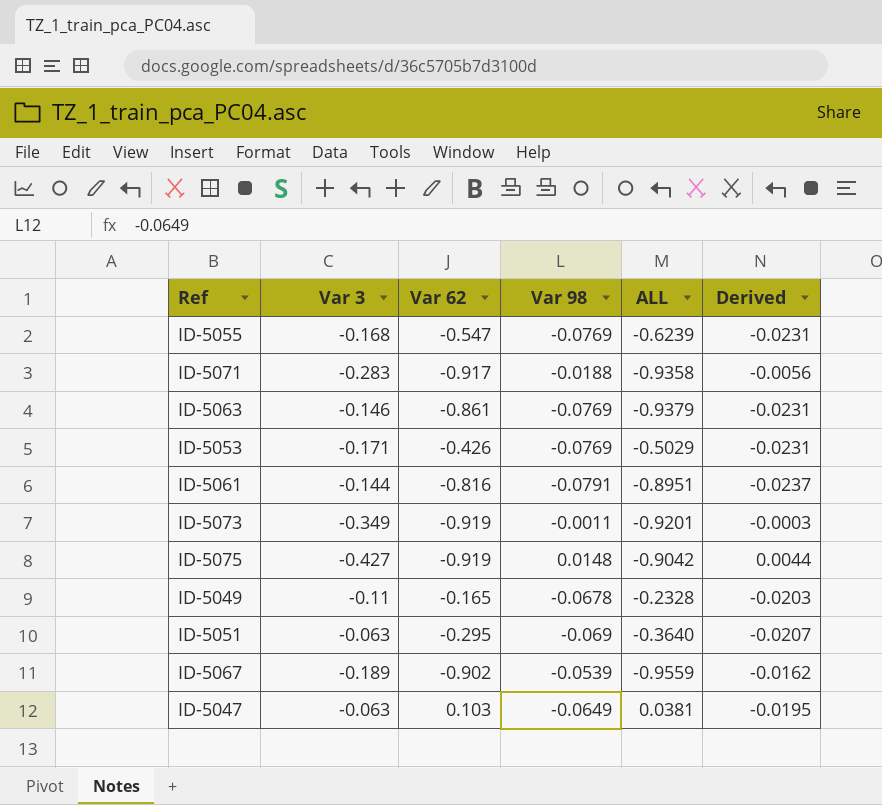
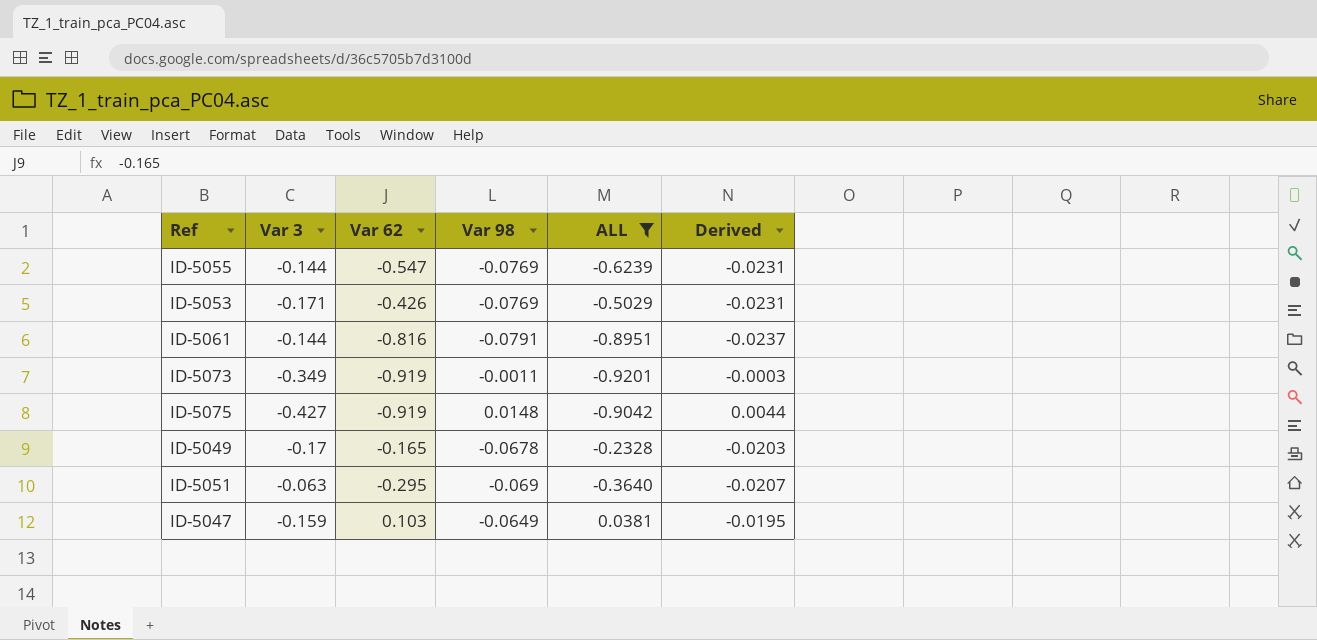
filter: none -> ALL >= -0.9201
ID-5055 | Var 3: -0.168 -> -0.144
ID-5049 | Var 3: -0.11 -> -0.17
ID-5047 | Var 3: -0.063 -> -0.159

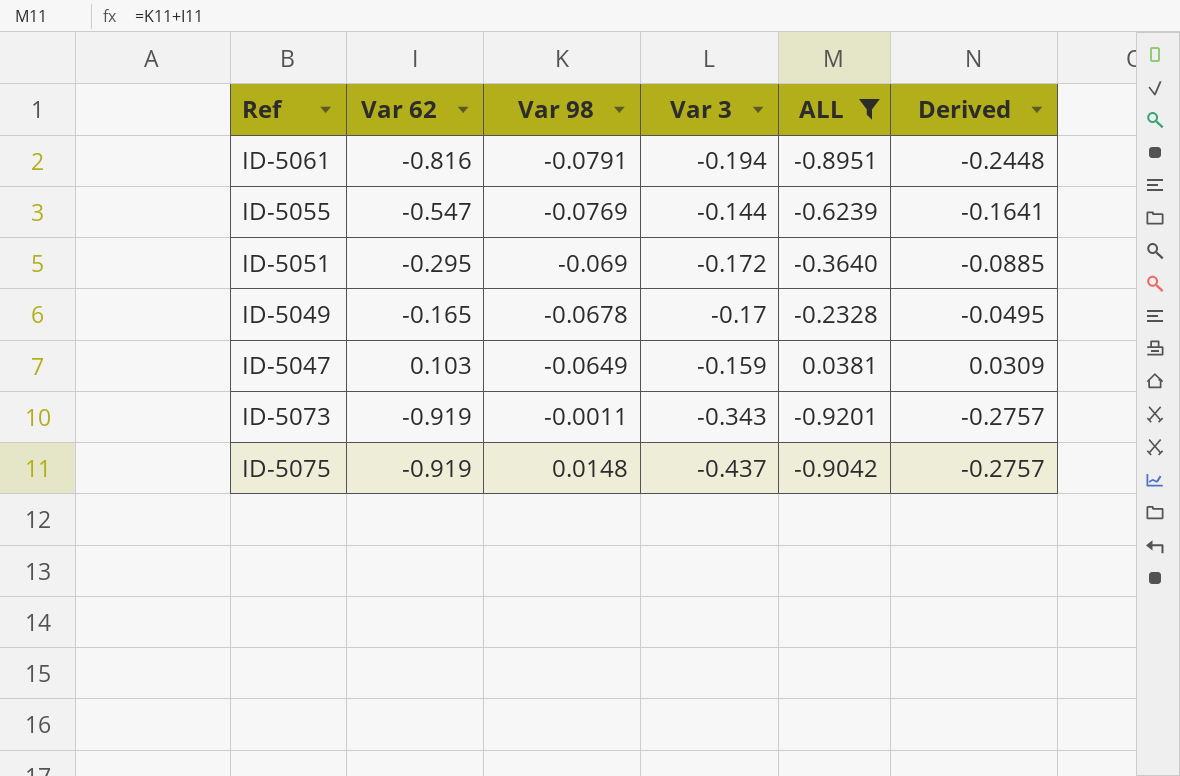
row order: none -> Var 98 ascending
column Var 3 | position: 2 -> 4
column Derived | formula: [Var 98] * 0.3 -> [Var 62] * 0.3
row ID-5053: -0.171 | -0.426 | -0.0769 | -0.5029 | -0.0231 -> none
ID-5061 | Var 3: -0.144 -> -0.194
ID-5051 | Var 3: -0.063 -> -0.172
ID-5073 | Var 3: -0.349 -> -0.343
ID-5075 | Var 3: -0.427 -> -0.437

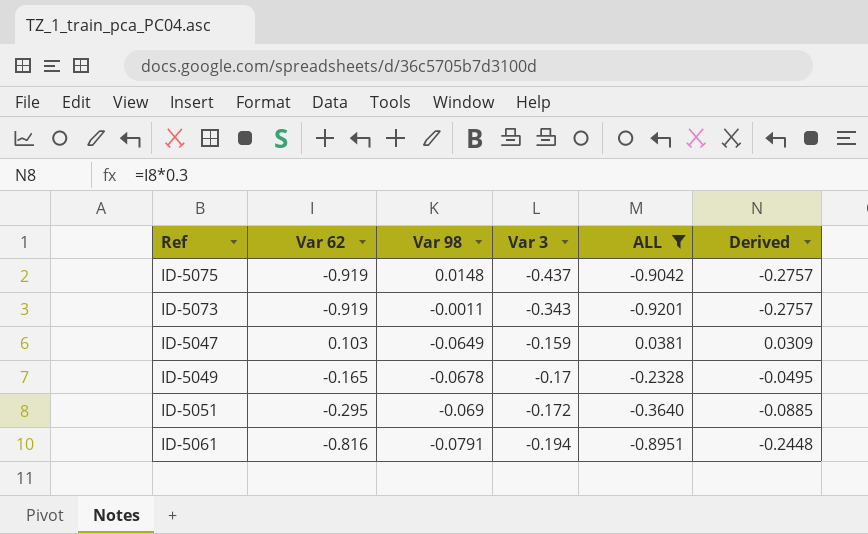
row order: Var 98 ascending -> Var 98 descending
row ID-5055: -0.547 | -0.0769 | -0.144 | -0.6239 | -0.1641 -> none

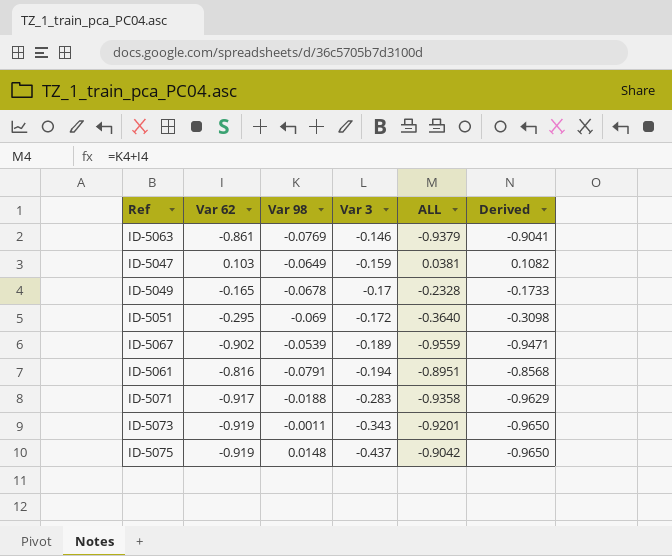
filter: ALL >= -0.9201 -> none
row order: Var 98 descending -> Var 3 descending
column Derived | formula: [Var 62] * 0.3 -> [Var 62] * 1.05

